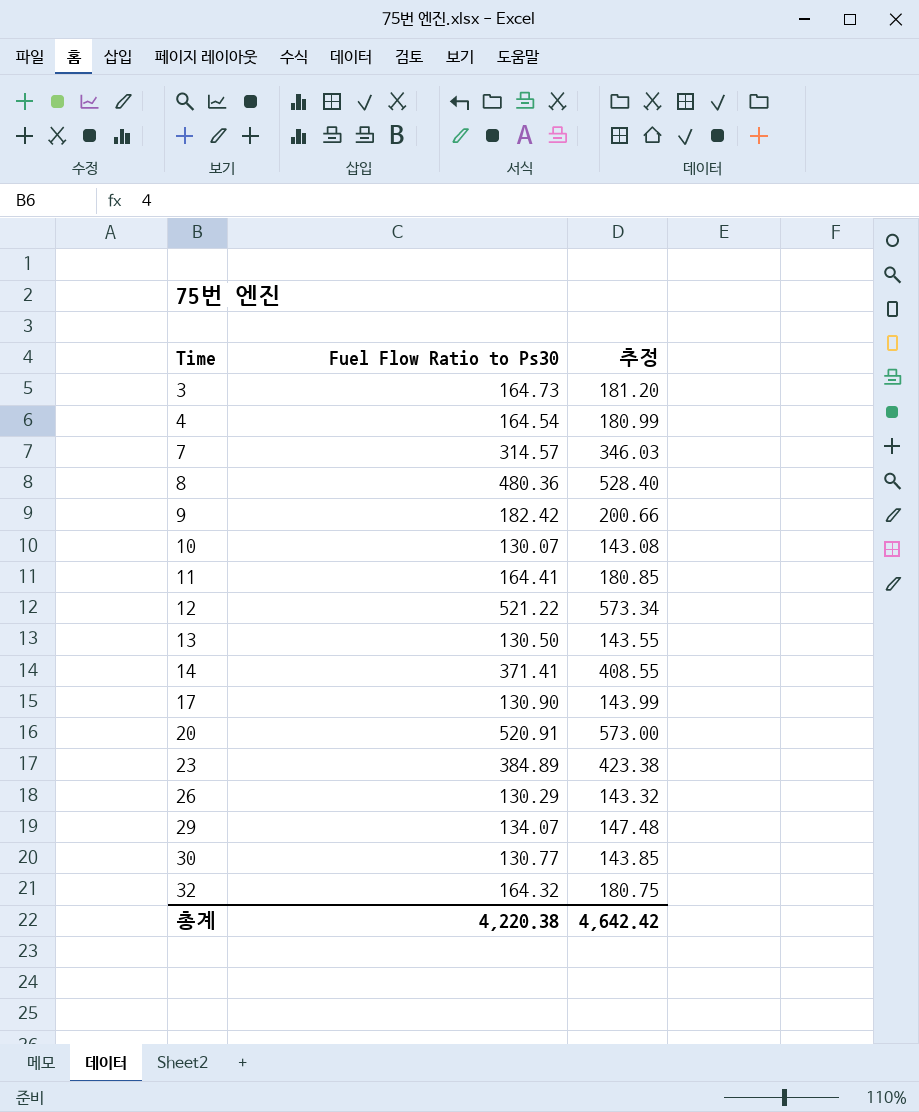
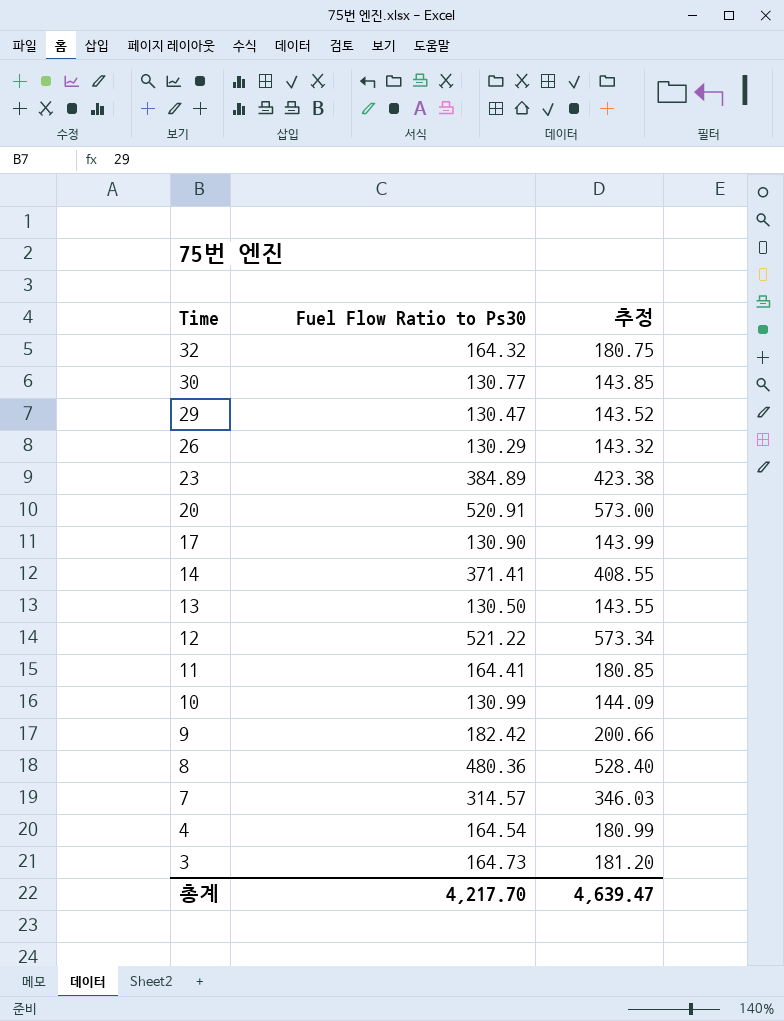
row order: Time ascending -> Time descending
29 | Fuel Flow Ratio to Ps30: 134.07 -> 130.47
29 | 추정: 147.48 -> 143.52
10 | Fuel Flow Ratio to Ps30: 130.07 -> 130.99
10 | 추정: 143.08 -> 144.09
총계 | Fuel Flow Ratio to Ps30: 4,220.38 -> 4,217.70
총계 | 추정: 4,642.42 -> 4,639.47

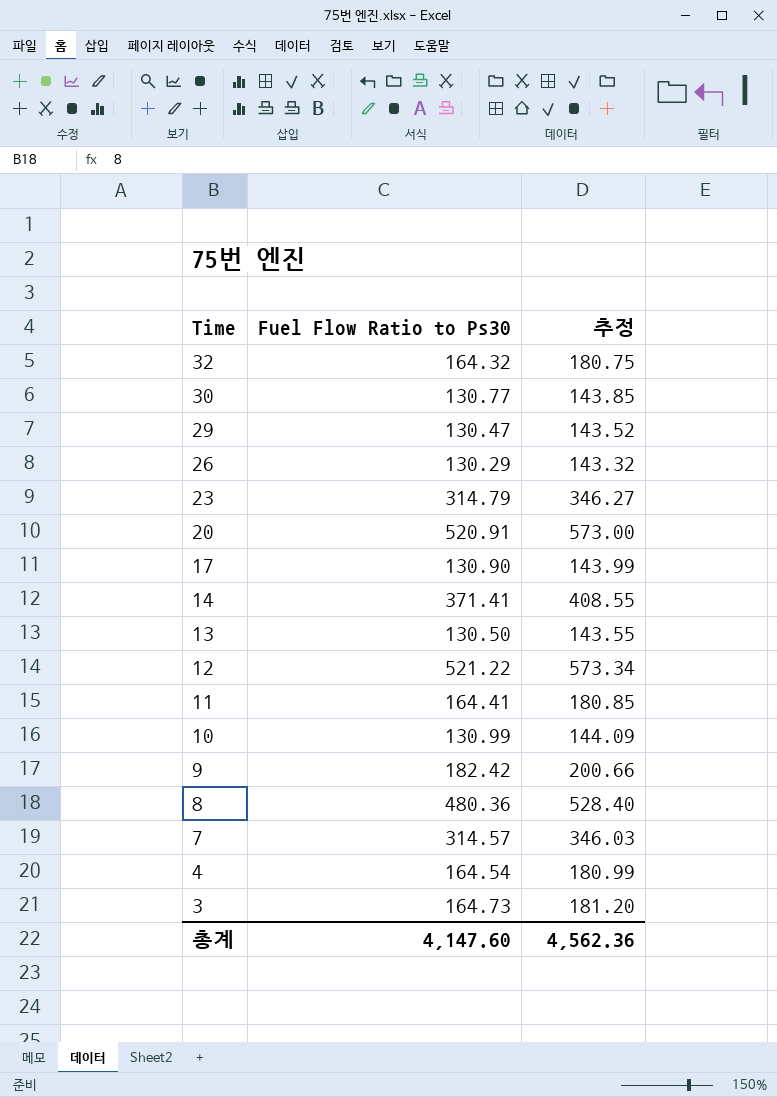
23 | Fuel Flow Ratio to Ps30: 384.89 -> 314.79
23 | 추정: 423.38 -> 346.27
총계 | Fuel Flow Ratio to Ps30: 4,217.70 -> 4,147.60
총계 | 추정: 4,639.47 -> 4,562.36

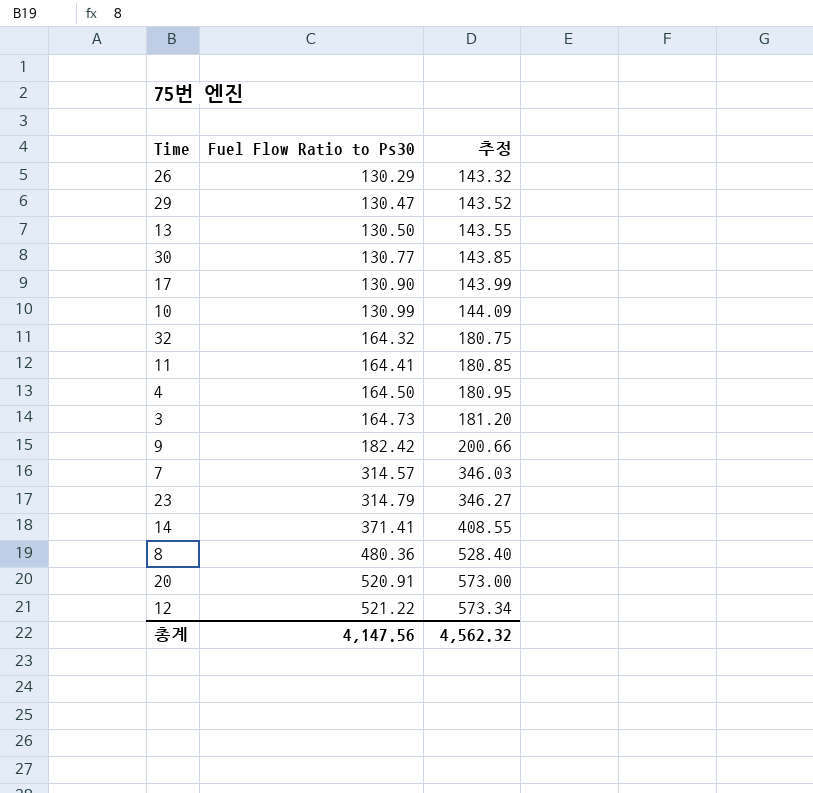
row order: Time descending -> Fuel Flow Ratio to Ps30 ascending
4 | Fuel Flow Ratio to Ps30: 164.54 -> 164.50
4 | 추정: 180.99 -> 180.95
총계 | Fuel Flow Ratio to Ps30: 4,147.60 -> 4,147.56
총계 | 추정: 4,562.36 -> 4,562.32

